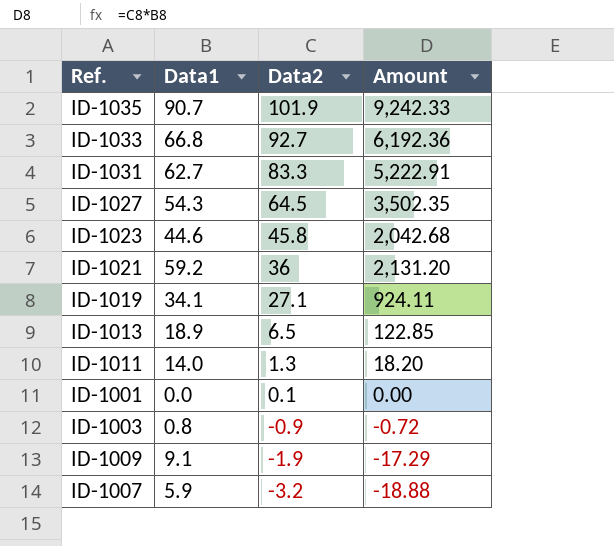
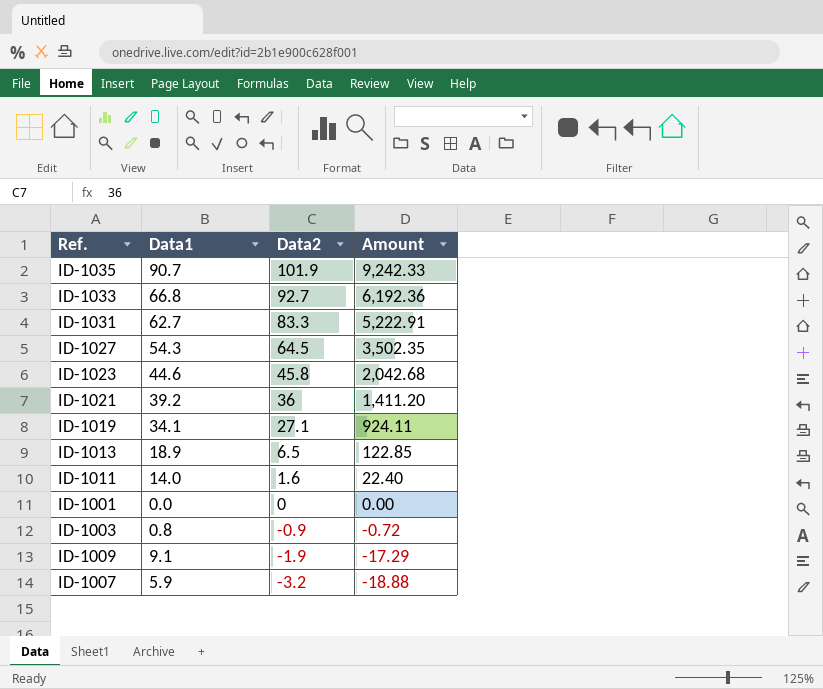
ID-1021 | Data1: 59.2 -> 39.2
ID-1021 | Amount: 2,131.20 -> 1,411.20
ID-1011 | Data2: 1.3 -> 1.6
ID-1011 | Amount: 18.20 -> 22.40
ID-1001 | Data2: 0.1 -> 0

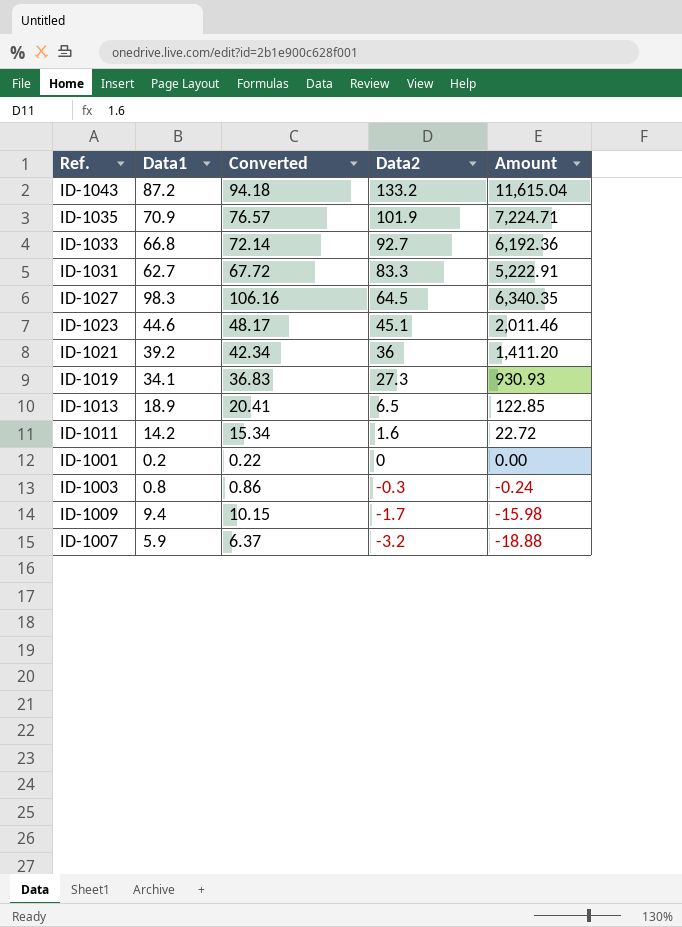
column Converted | formula: none -> [Data1] * 1.08
row ID-1043: none -> 87.2 | 94.18 | 133.2 | 11,615.04
ID-1035 | Data1: 90.7 -> 70.9
ID-1035 | Amount: 9,242.33 -> 7,224.71
ID-1027 | Data1: 54.3 -> 98.3
ID-1027 | Amount: 3,502.35 -> 6,340.35
ID-1023 | Data2: 45.8 -> 45.1
ID-1023 | Amount: 2,042.68 -> 2,011.46
ID-1019 | Data2: 27.1 -> 27.3
ID-1019 | Amount: 924.11 -> 930.93
ID-1011 | Data1: 14.0 -> 14.2
ID-1011 | Amount: 22.40 -> 22.72
ID-1001 | Data1: 0.0 -> 0.2
ID-1003 | Data2: -0.9 -> -0.3
ID-1003 | Amount: -0.72 -> -0.24
ID-1009 | Data1: 9.1 -> 9.4
ID-1009 | Data2: -1.9 -> -1.7
ID-1009 | Amount: -17.29 -> -15.98

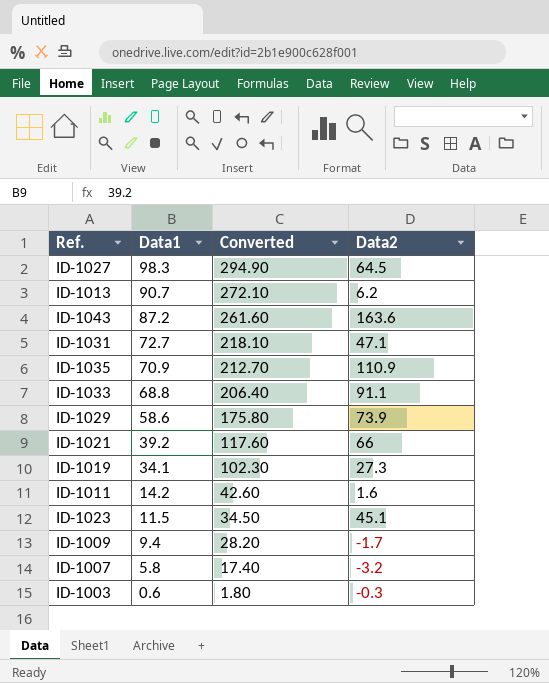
row order: Data2 descending -> Data1 descending
column Amount | formula: [Data1] * [Data2] -> none
column Converted | formula: [Data1] * 1.08 -> [Data1] * 3
row ID-1001: 0.2 | 0.22 | 0 | 0.00 -> none
ID-1013 | Data1: 18.9 -> 90.7
ID-1013 | Data2: 6.5 -> 6.2
ID-1043 | Data2: 133.2 -> 163.6
ID-1031 | Data1: 62.7 -> 72.7
ID-1031 | Data2: 83.3 -> 47.1
ID-1035 | Data2: 101.9 -> 110.9
ID-1033 | Data1: 66.8 -> 68.8
ID-1033 | Data2: 92.7 -> 91.1
row ID-1029: none -> 58.6 | 175.80 | 73.9
ID-1021 | Data2: 36 -> 66
ID-1023 | Data1: 44.6 -> 11.5
ID-1007 | Data1: 5.9 -> 5.8
ID-1003 | Data1: 0.8 -> 0.6

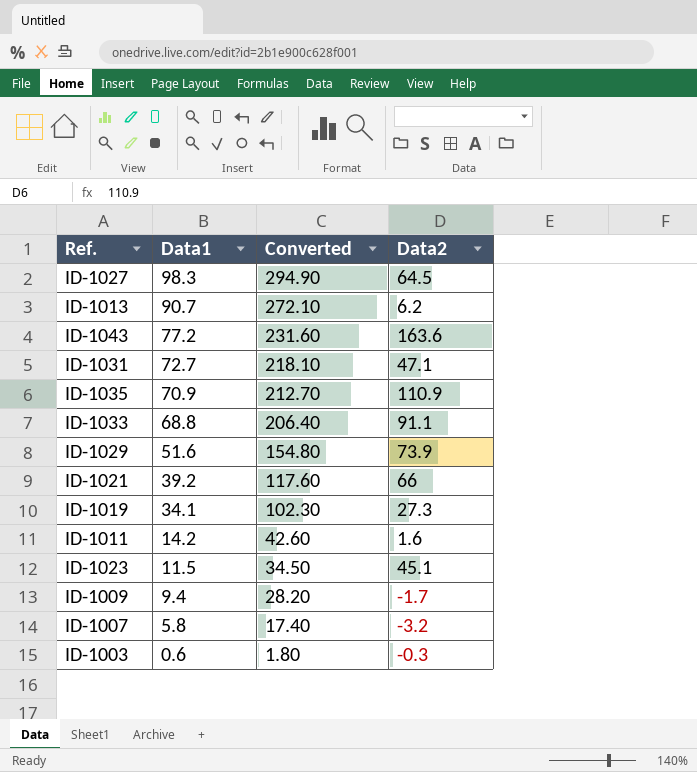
ID-1043 | Data1: 87.2 -> 77.2
ID-1043 | Converted: 261.60 -> 231.60
ID-1029 | Data1: 58.6 -> 51.6
ID-1029 | Converted: 175.80 -> 154.80

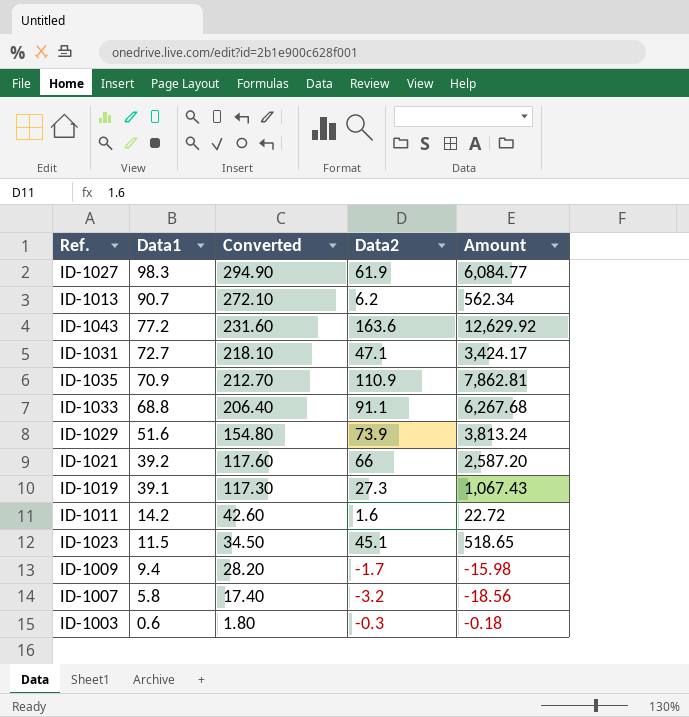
column Amount | formula: none -> [Data1] * [Data2]
ID-1027 | Data2: 64.5 -> 61.9
ID-1019 | Data1: 34.1 -> 39.1
ID-1019 | Converted: 102.30 -> 117.30

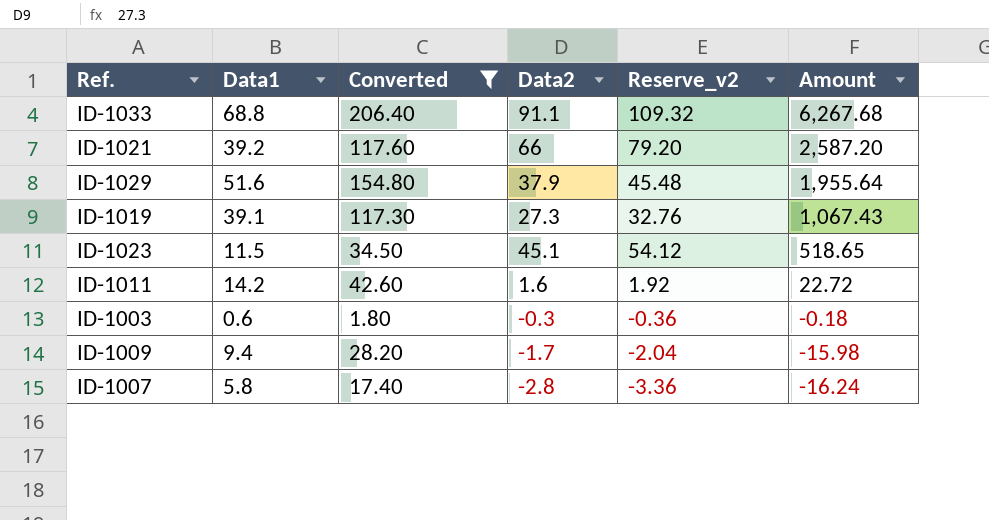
filter: none -> Converted <= 206.40
row order: Data1 descending -> Amount descending
column Reserve_v2 | formula: none -> [Data2] * 1.2
ID-1029 | Data2: 73.9 -> 37.9
ID-1029 | Amount: 3,813.24 -> 1,955.64
ID-1007 | Data2: -3.2 -> -2.8
ID-1007 | Amount: -18.56 -> -16.24

